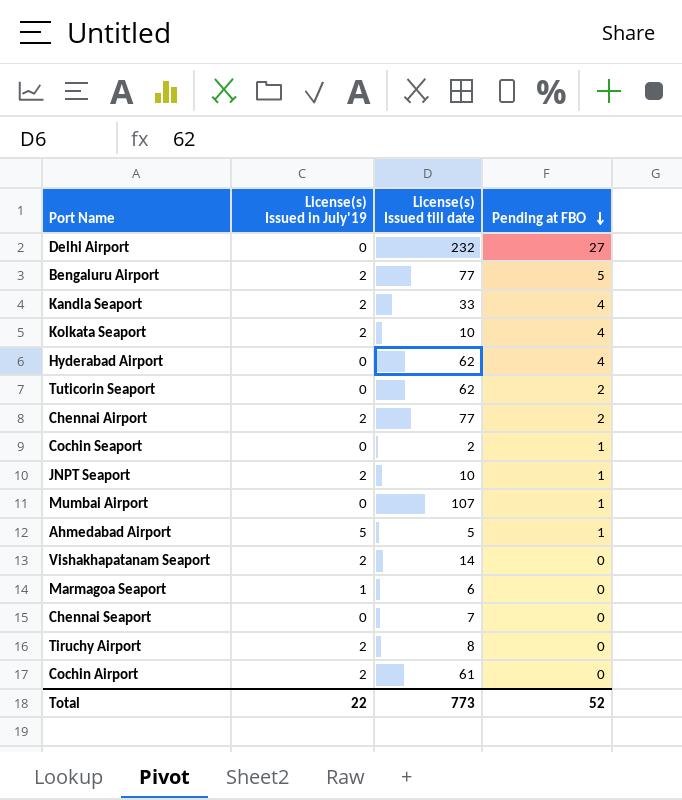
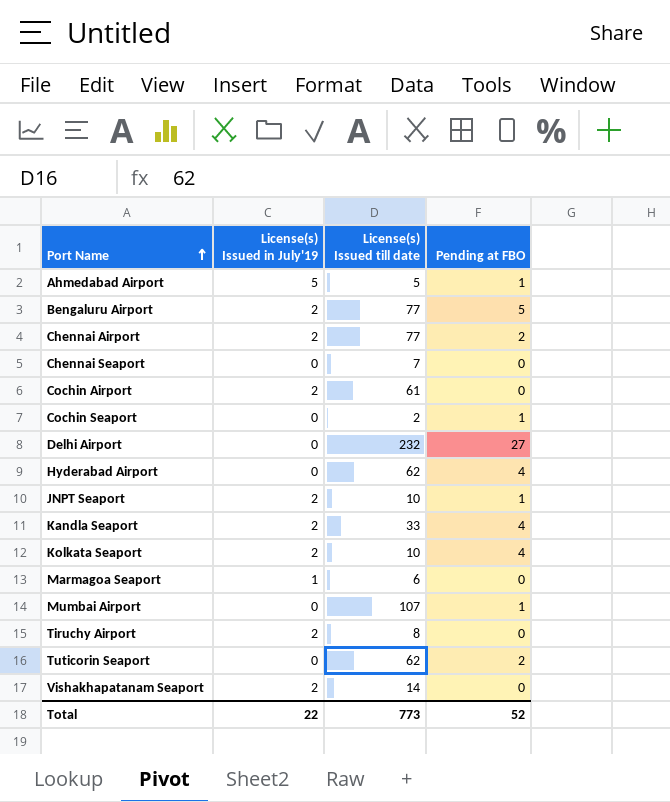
row order: Pending at FBO descending -> Port Name ascending

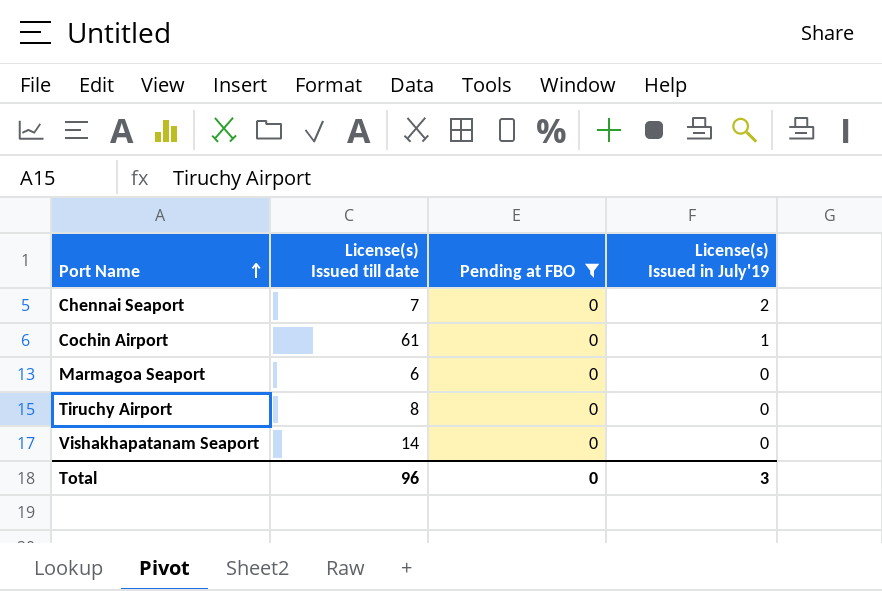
filter: none -> Pending at FBO = 0
column License(s) Issued in July'19 | position: 2 -> 4
Chennai Seaport | License(s) Issued in July'19: 0 -> 2
Cochin Airport | License(s) Issued in July'19: 2 -> 1
Marmagoa Seaport | License(s) Issued in July'19: 1 -> 0
Tiruchy Airport | License(s) Issued in July'19: 2 -> 0
Vishakhapatanam Seaport | License(s) Issued in July'19: 2 -> 0
Total | License(s) Issued till date: 773 -> 96
Total | Pending at FBO: 52 -> 0
Total | License(s) Issued in July'19: 22 -> 3

